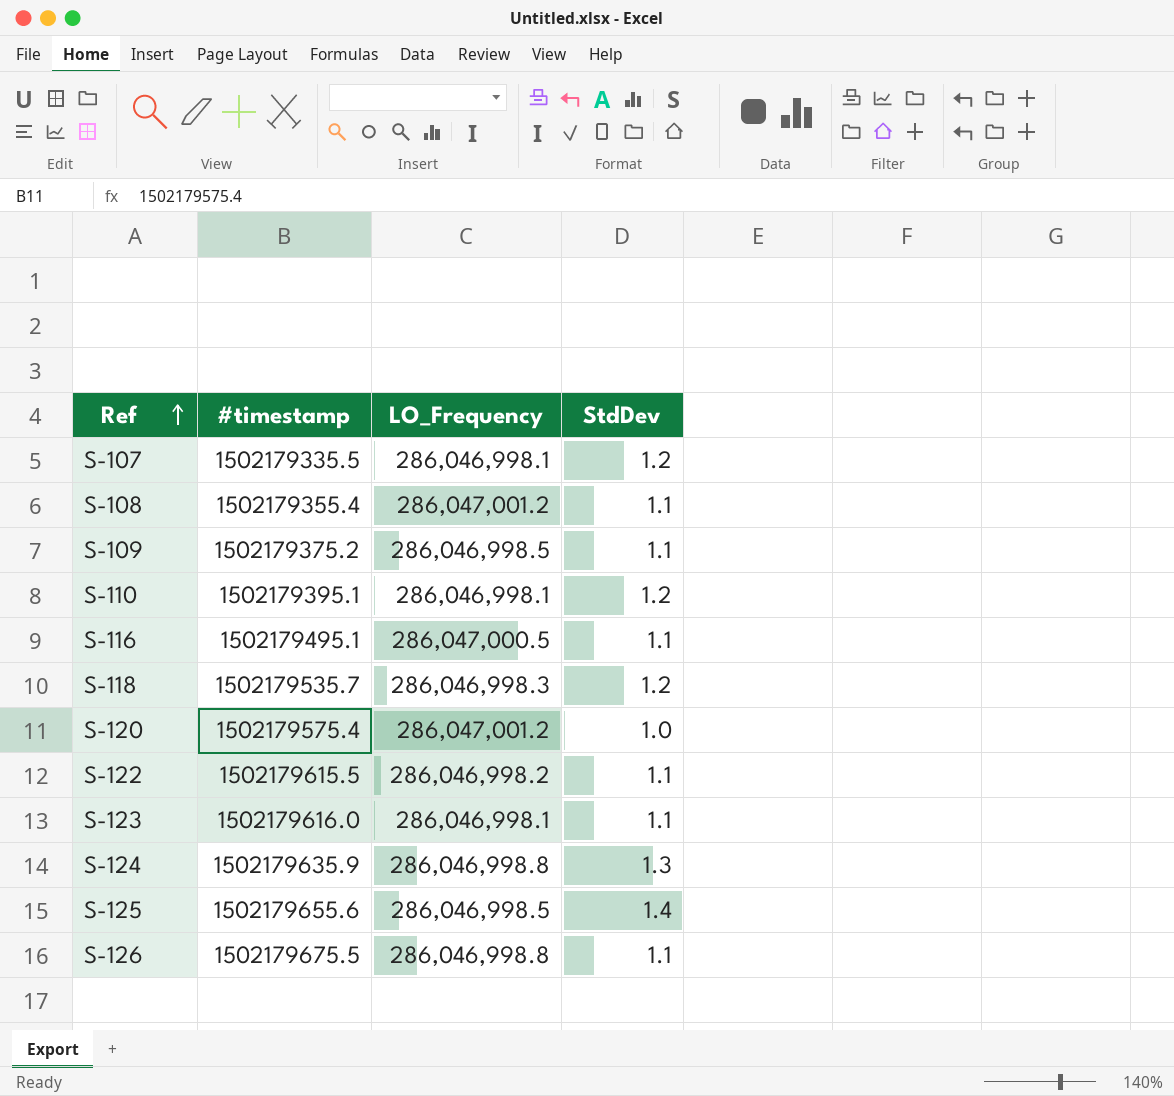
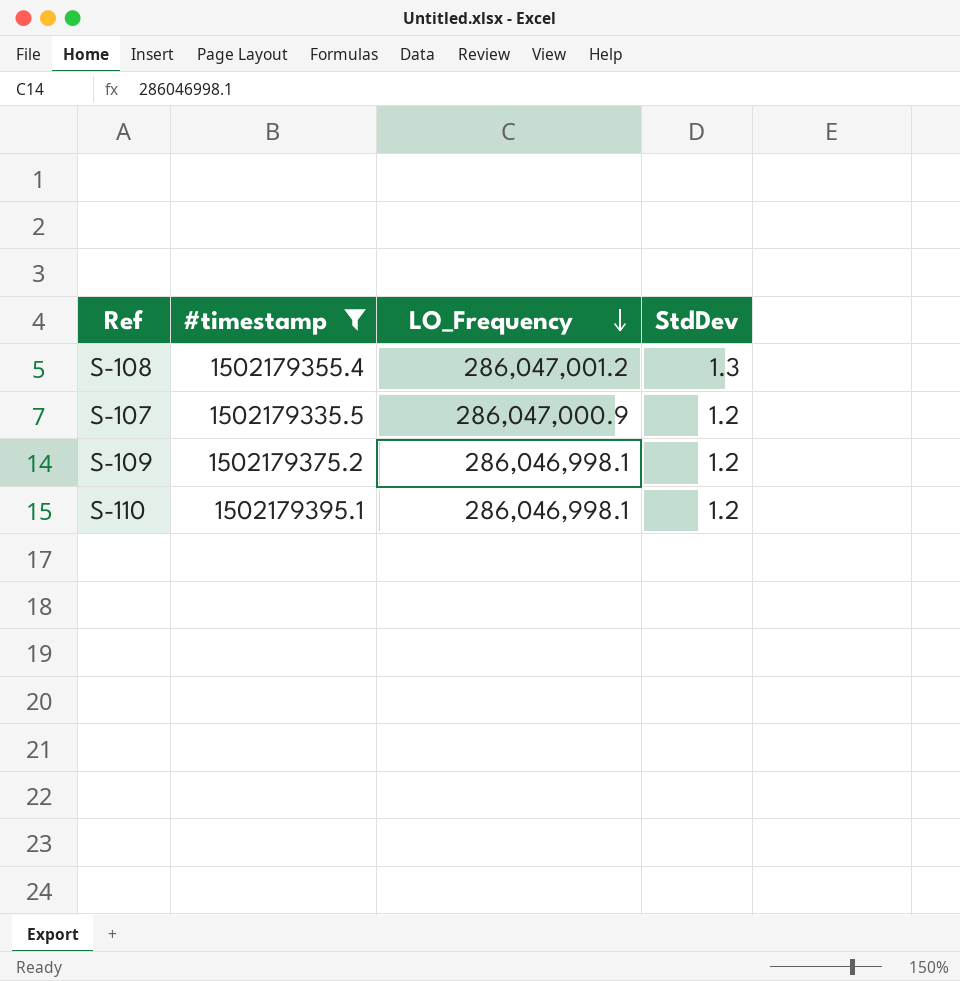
filter: none -> #timestamp <= 1502179395.1
row order: Ref ascending -> LO_Frequency descending
S-108 | StdDev: 1.1 -> 1.3
S-107 | LO_Frequency: 286,046,998.1 -> 286,047,000.9
S-109 | LO_Frequency: 286,046,998.5 -> 286,046,998.1
S-109 | StdDev: 1.1 -> 1.2

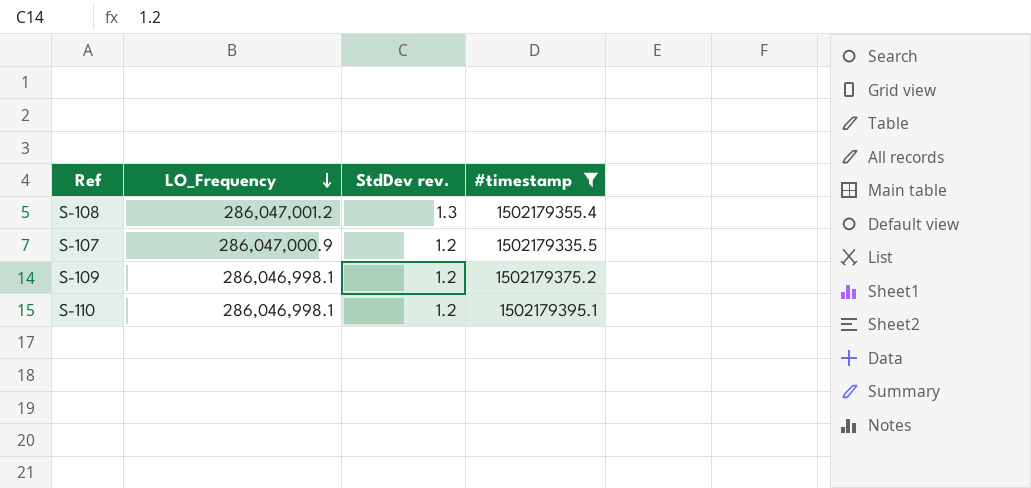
column name: StdDev -> StdDev rev.
column #timestamp | position: 2 -> 4

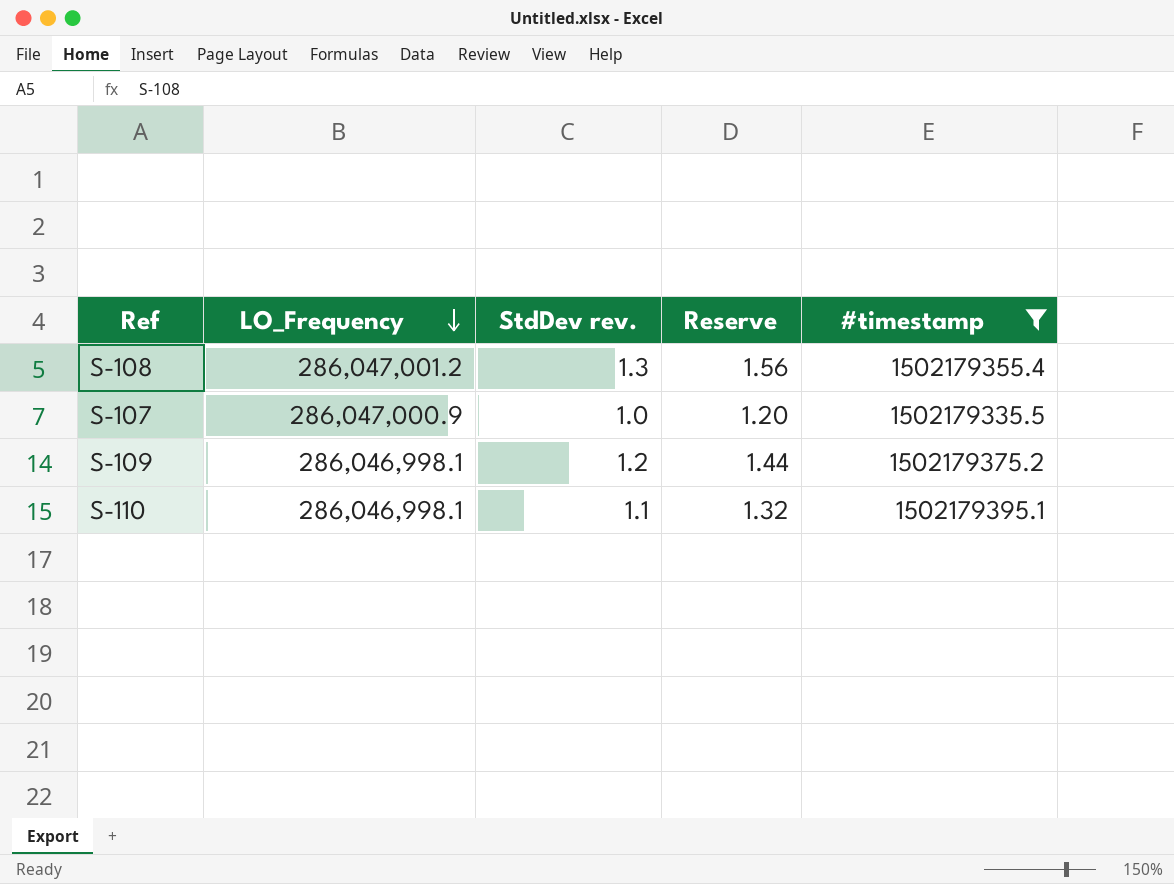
column Reserve | formula: none -> [StdDev rev.] * 1.2
S-107 | StdDev rev.: 1.2 -> 1.0
S-110 | StdDev rev.: 1.2 -> 1.1

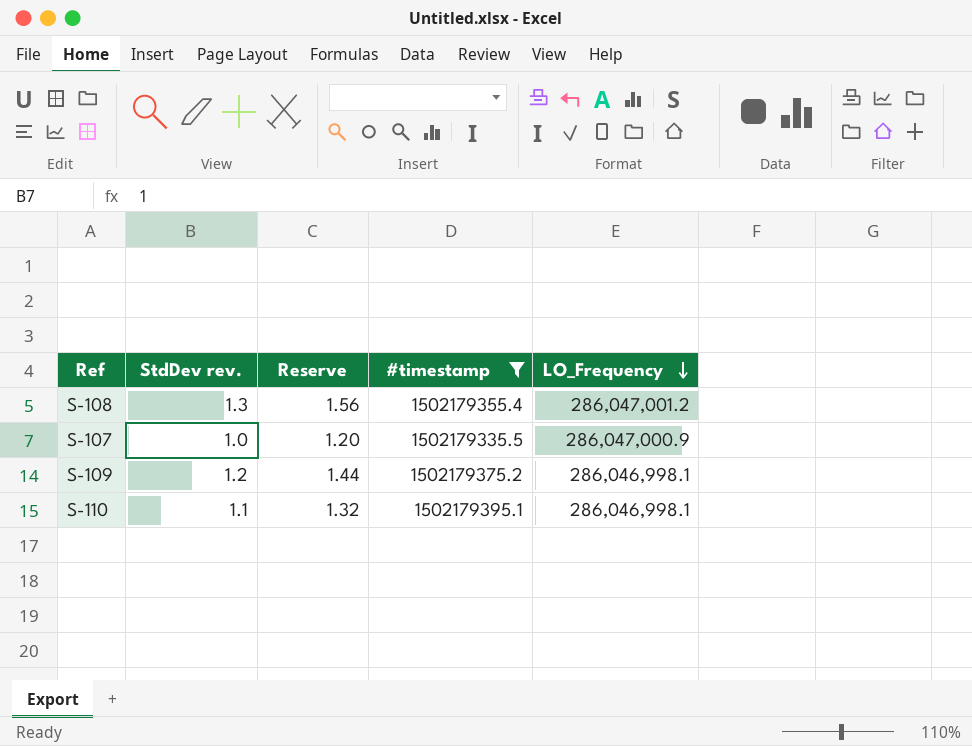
column LO_Frequency | position: 2 -> 5

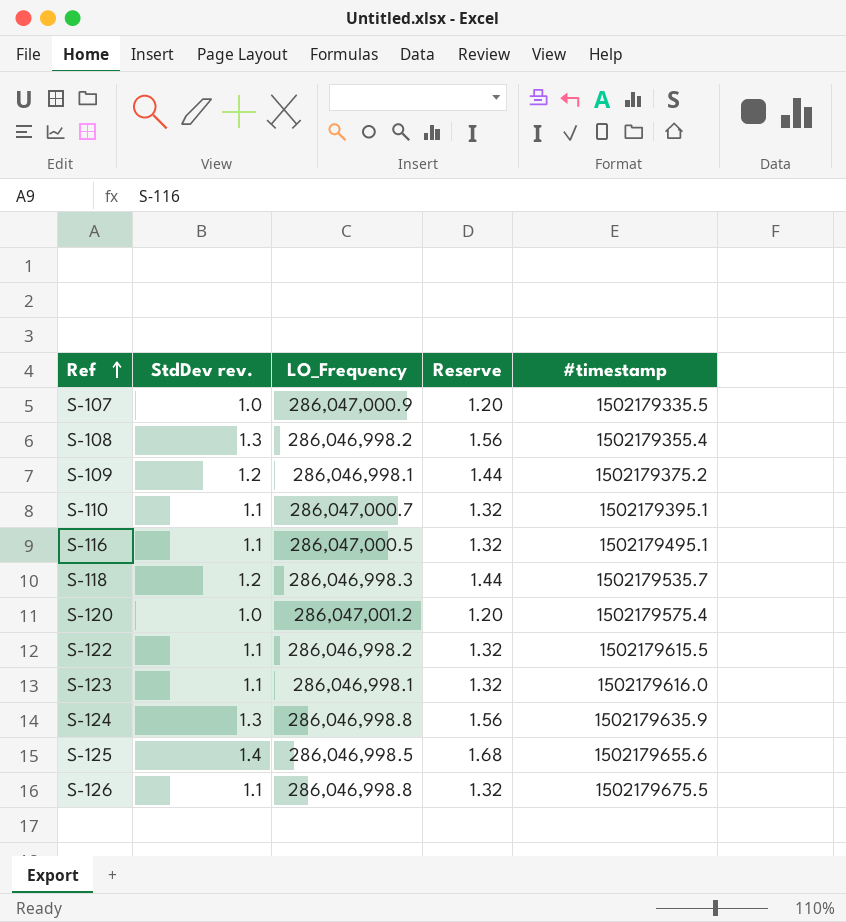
filter: #timestamp <= 1502179395.1 -> none
row order: LO_Frequency descending -> Ref ascending
column LO_Frequency | position: 5 -> 3
S-108 | LO_Frequency: 286,047,001.2 -> 286,046,998.2
S-110 | LO_Frequency: 286,046,998.1 -> 286,047,000.7

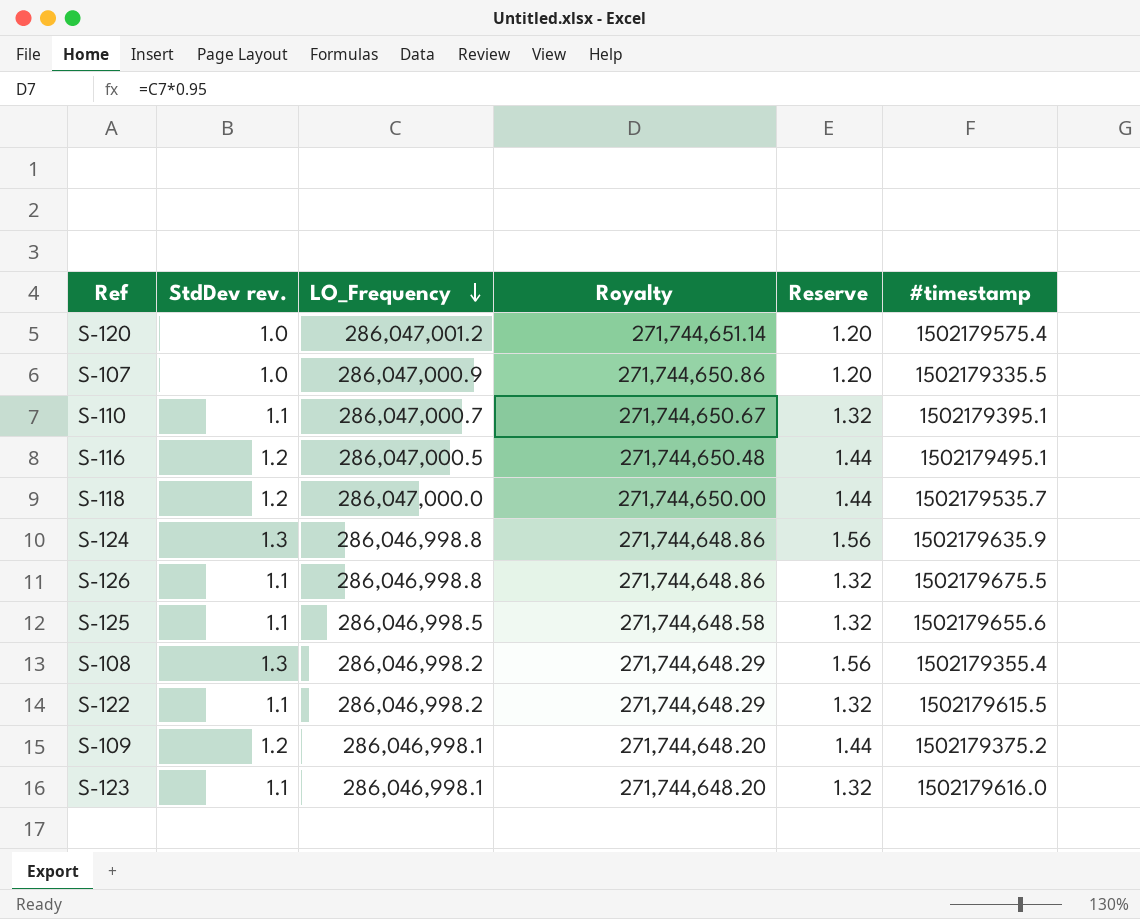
row order: Ref ascending -> LO_Frequency descending
column Royalty | formula: none -> [LO_Frequency] * 0.95
S-116 | StdDev rev.: 1.1 -> 1.2
S-116 | Reserve: 1.32 -> 1.44
S-118 | LO_Frequency: 286,046,998.3 -> 286,047,000.0
S-125 | StdDev rev.: 1.4 -> 1.1
S-125 | Reserve: 1.68 -> 1.32

